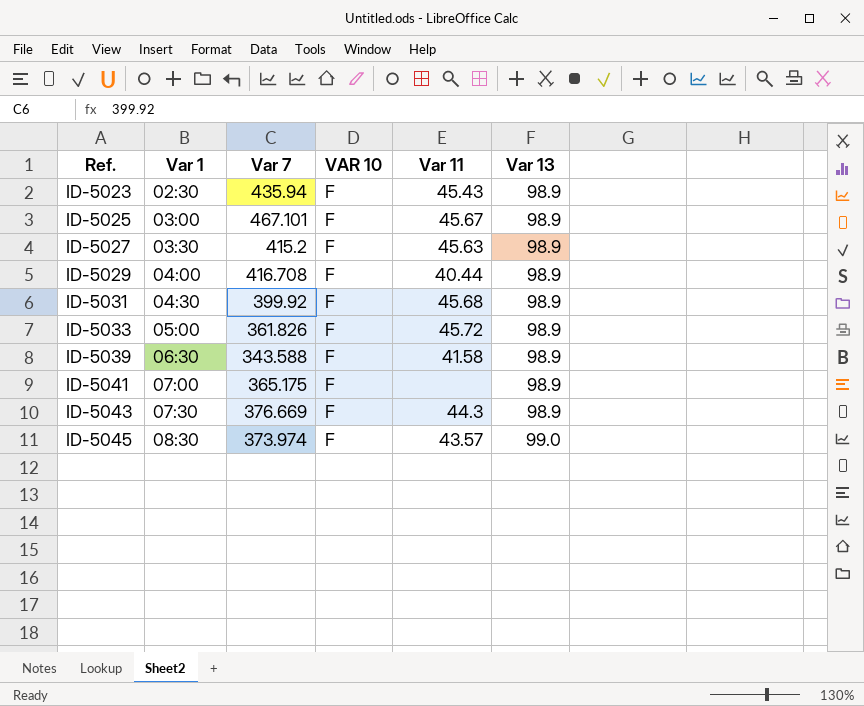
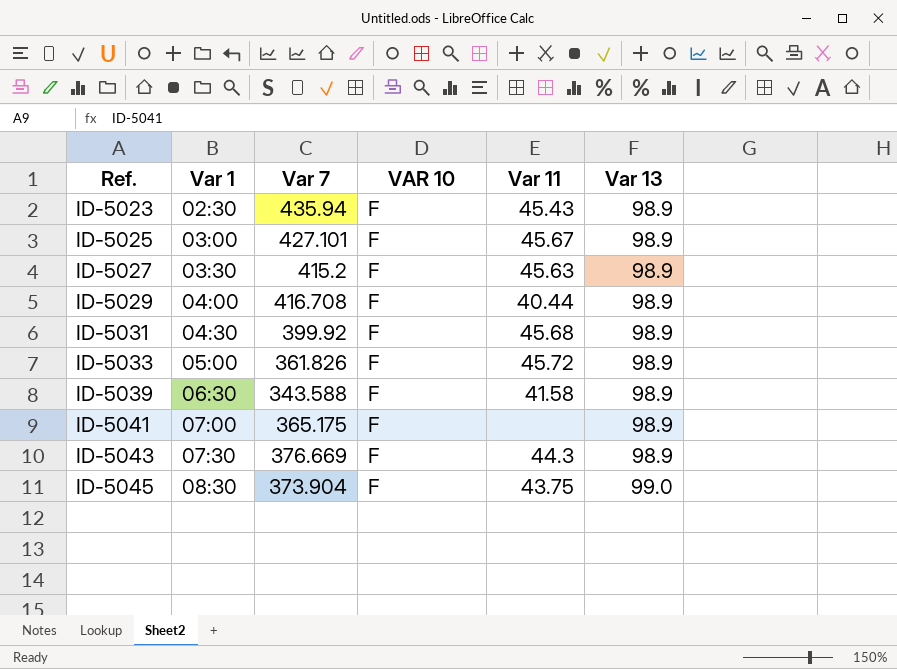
ID-5025 | Var 7: 467.101 -> 427.101
ID-5045 | Var 7: 373.974 -> 373.904
ID-5045 | Var 11: 43.57 -> 43.75

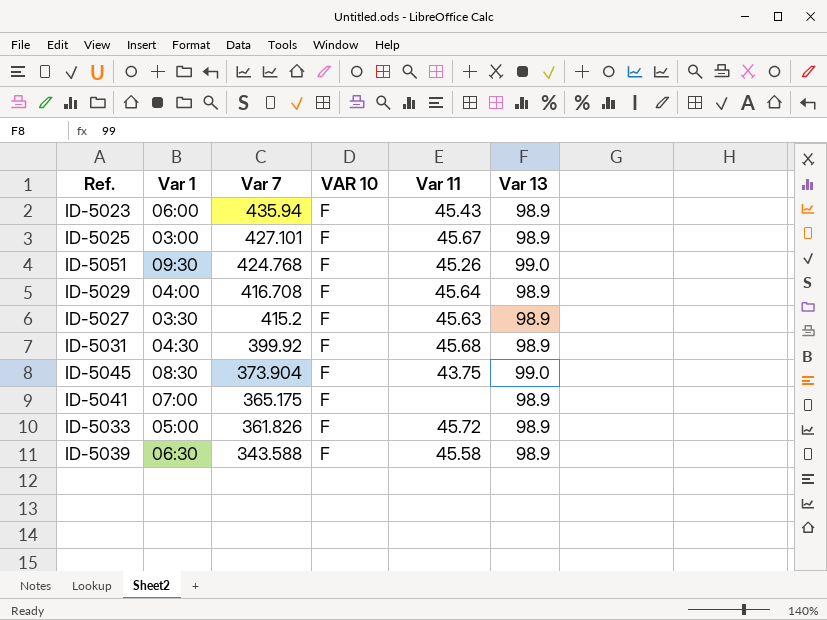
row order: Ref. ascending -> Var 7 descending
row ID-5043: 07:30 | 376.669 | F | 44.3 | 98.9 -> none
ID-5023 | Var 1: 02:30 -> 06:00
row ID-5051: none -> 09:30 | 424.768 | F | 45.26 | 99.0
ID-5029 | Var 11: 40.44 -> 45.64
ID-5039 | Var 11: 41.58 -> 45.58

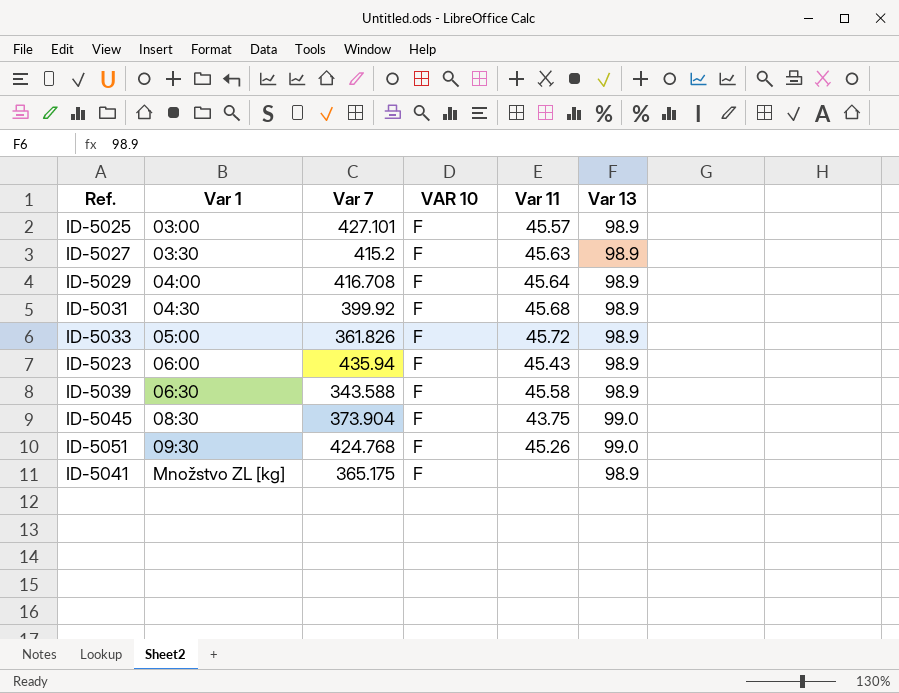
row order: Var 7 descending -> Var 1 ascending
ID-5025 | Var 11: 45.67 -> 45.57
ID-5041 | Var 1: 07:00 -> Množstvo ZL [kg]

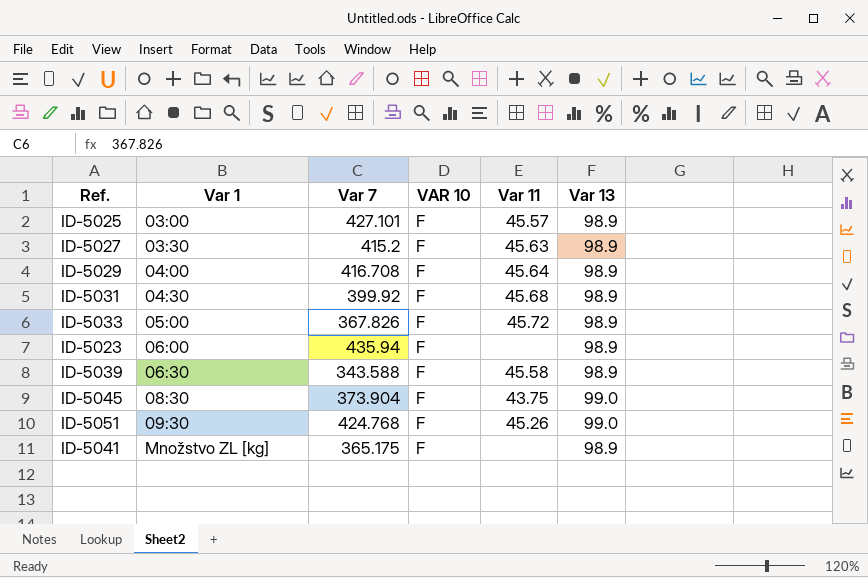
ID-5033 | Var 7: 361.826 -> 367.826
ID-5023 | Var 11: 45.43 -> none

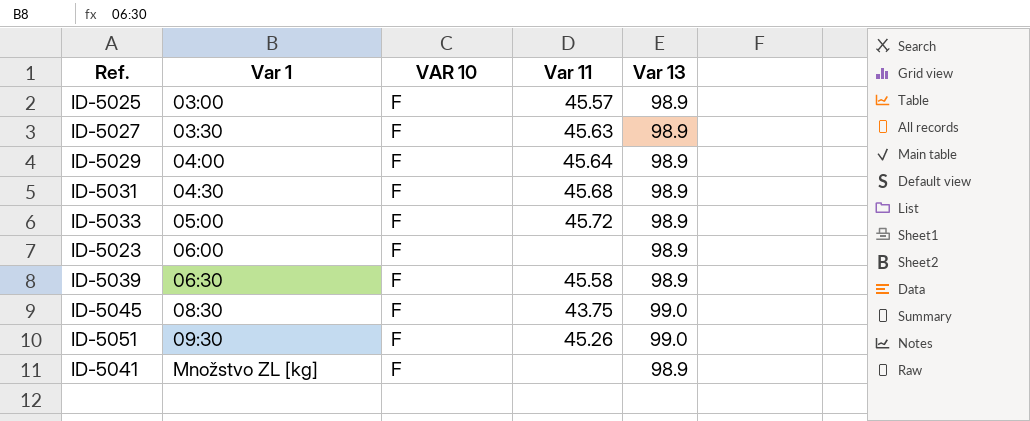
column Var 7 | position: 3 -> none

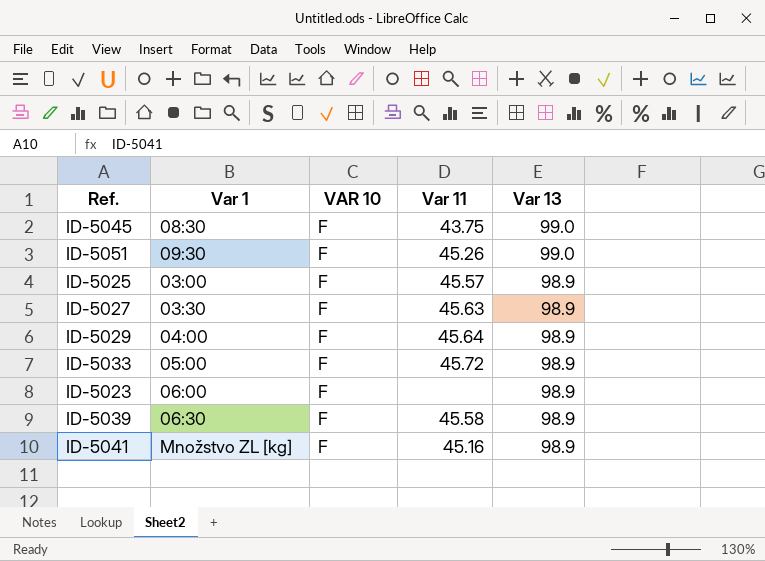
row order: Var 1 ascending -> Var 13 descending
row ID-5031: 04:30 | F | 45.68 | 98.9 -> none
ID-5041 | Var 11: none -> 45.16

